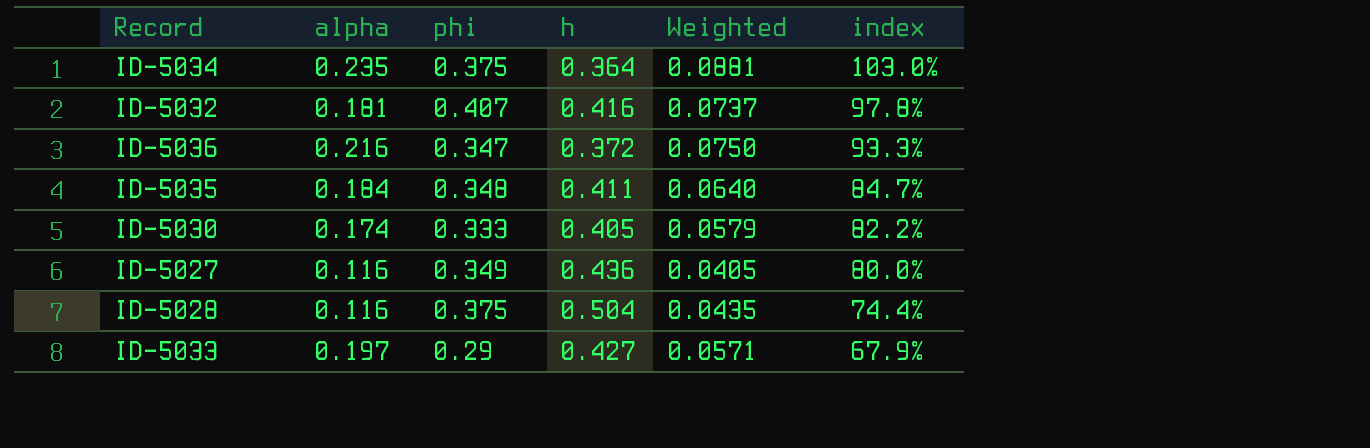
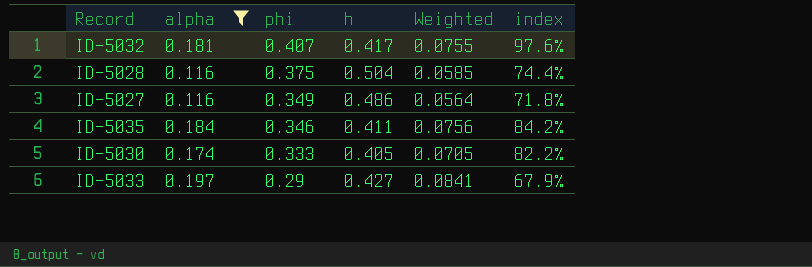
filter: none -> alpha <= 0.197
row order: index descending -> phi descending
column Weighted | formula: [alpha] * [phi] -> [alpha] * [h]
ID-5032 | h: 0.416 -> 0.417
ID-5032 | index: 97.8% -> 97.6%
ID-5027 | h: 0.436 -> 0.486
ID-5027 | index: 80.0% -> 71.8%
ID-5035 | phi: 0.348 -> 0.346
ID-5035 | index: 84.7% -> 84.2%

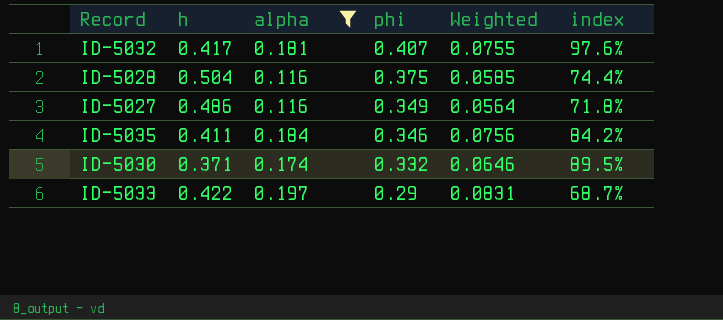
column h | position: 4 -> 2
ID-5030 | h: 0.405 -> 0.371
ID-5030 | phi: 0.333 -> 0.332
ID-5030 | Weighted: 0.0705 -> 0.0646
ID-5030 | index: 82.2% -> 89.5%
ID-5033 | h: 0.427 -> 0.422
ID-5033 | Weighted: 0.0841 -> 0.0831
ID-5033 | index: 67.9% -> 68.7%

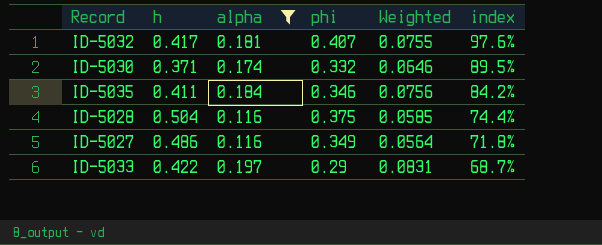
row order: phi descending -> index descending

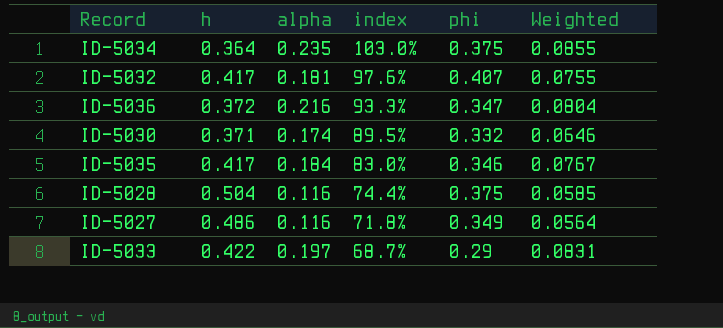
filter: alpha <= 0.197 -> none
column index | position: 6 -> 4
ID-5035 | h: 0.411 -> 0.417
ID-5035 | index: 84.2% -> 83.0%
ID-5035 | Weighted: 0.0756 -> 0.0767

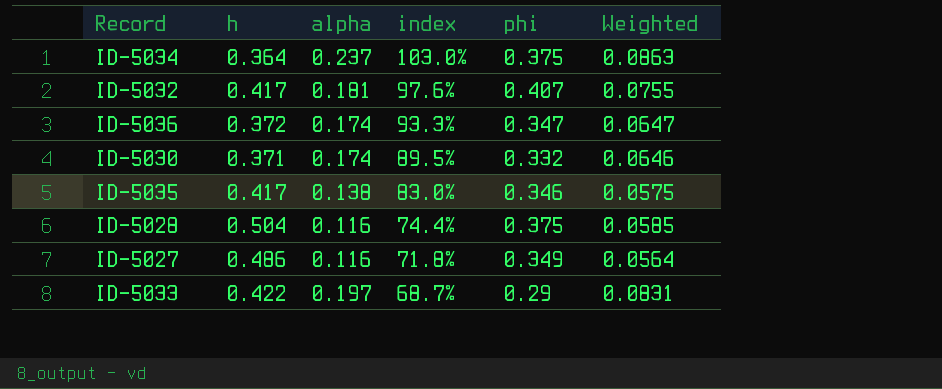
ID-5034 | alpha: 0.235 -> 0.237
ID-5034 | Weighted: 0.0855 -> 0.0863
ID-5036 | alpha: 0.216 -> 0.174
ID-5036 | Weighted: 0.0804 -> 0.0647
ID-5035 | alpha: 0.184 -> 0.138
ID-5035 | Weighted: 0.0767 -> 0.0575

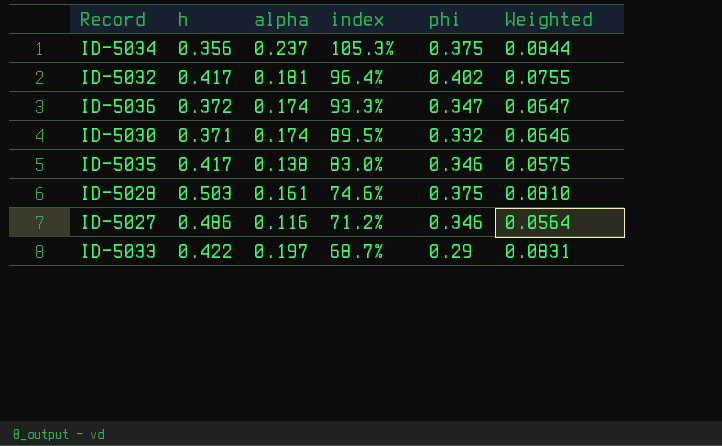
ID-5034 | h: 0.364 -> 0.356
ID-5034 | index: 103.0% -> 105.3%
ID-5034 | Weighted: 0.0863 -> 0.0844
ID-5032 | index: 97.6% -> 96.4%
ID-5032 | phi: 0.407 -> 0.402
ID-5028 | h: 0.504 -> 0.503
ID-5028 | alpha: 0.116 -> 0.161
ID-5028 | index: 74.4% -> 74.6%
ID-5028 | Weighted: 0.0585 -> 0.0810
ID-5027 | index: 71.8% -> 71.2%
ID-5027 | phi: 0.349 -> 0.346

